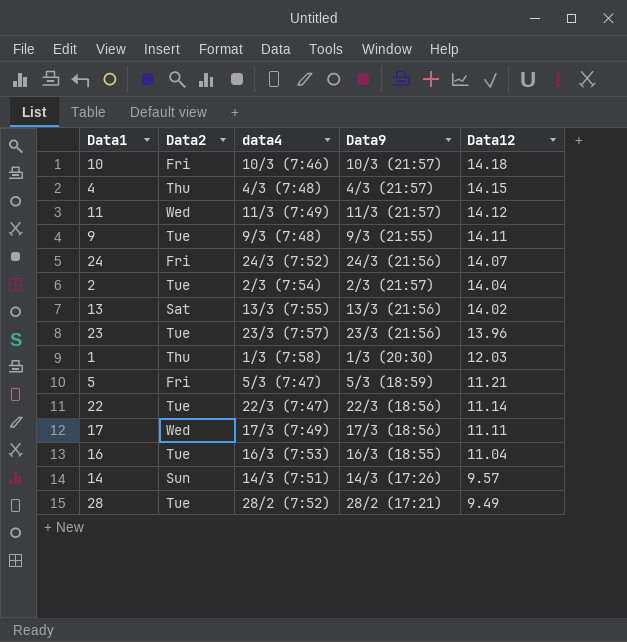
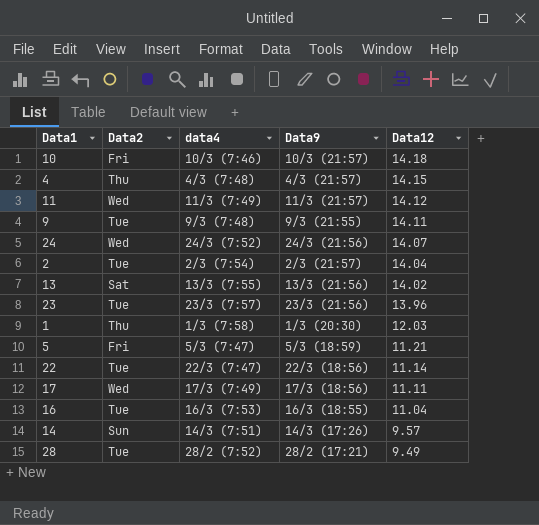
24 | Data2: Fri -> Wed

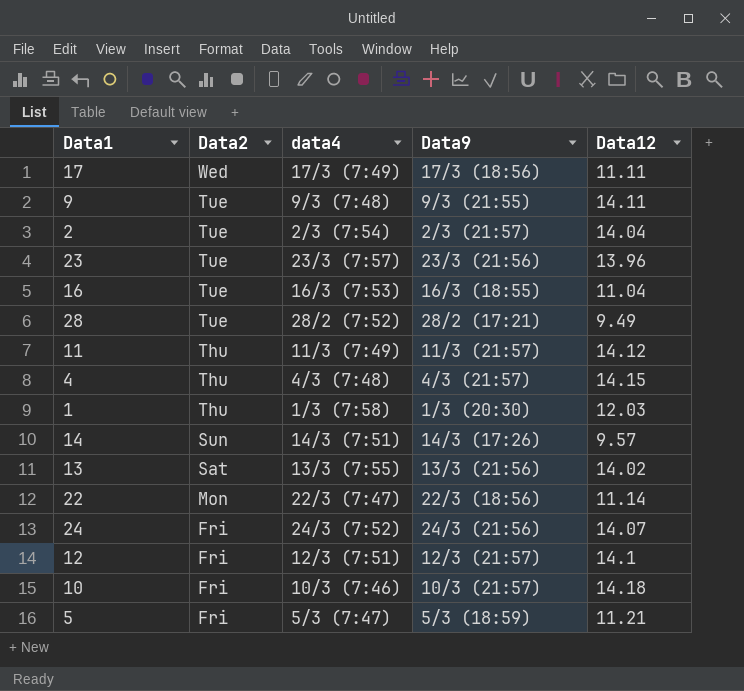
row order: Data12 descending -> Data2 descending
11 | Data2: Wed -> Thu
22 | Data2: Tue -> Mon
24 | Data2: Wed -> Fri
row 12: none -> Fri | 12/3 (7:51) | 12/3 (21:57) | 14.1

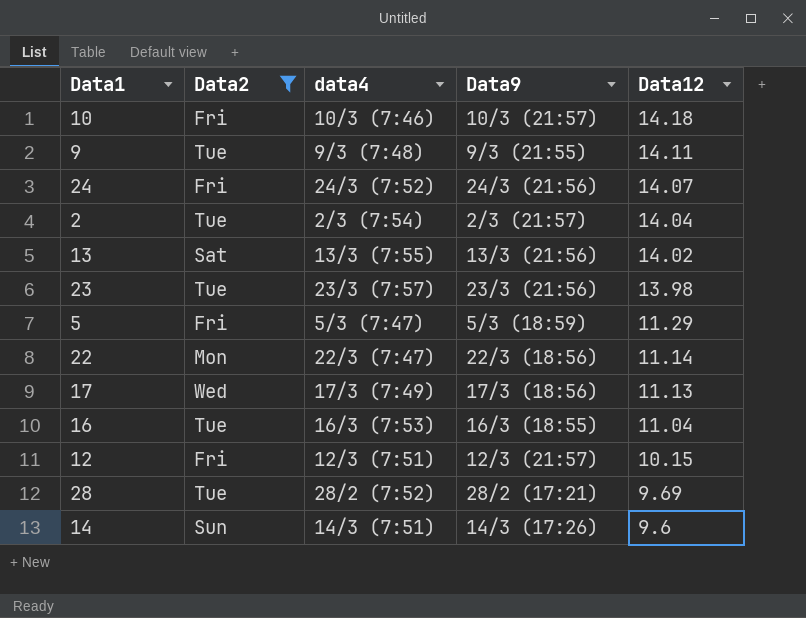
filter: none -> Data2 != Thu
row order: Data2 descending -> Data12 descending
23 | Data12: 13.96 -> 13.98
5 | Data12: 11.21 -> 11.29
17 | Data12: 11.11 -> 11.13
12 | Data12: 14.1 -> 10.15
28 | Data12: 9.49 -> 9.69
14 | Data12: 9.57 -> 9.6

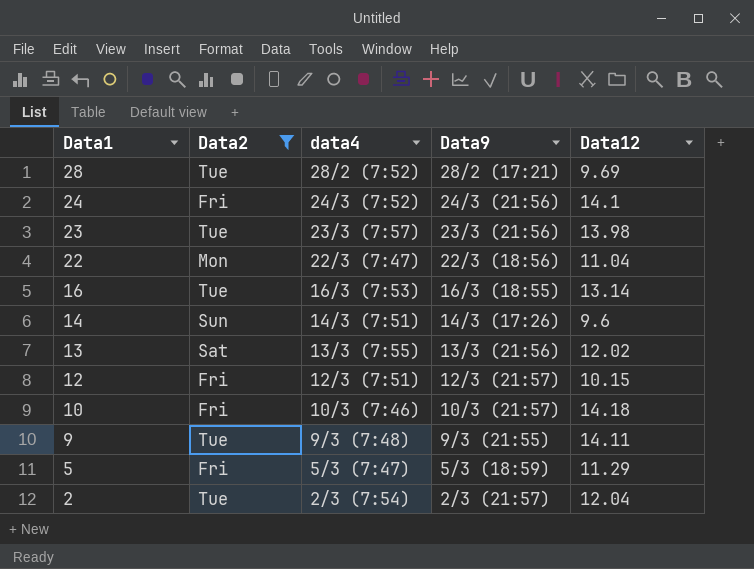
row order: Data12 descending -> Data1 descending
row 17: Wed | 17/3 (7:49) | 17/3 (18:56) | 11.13 -> none
24 | Data12: 14.07 -> 14.1
22 | Data12: 11.14 -> 11.04
16 | Data12: 11.04 -> 13.14
13 | Data12: 14.02 -> 12.02
2 | Data12: 14.04 -> 12.04

